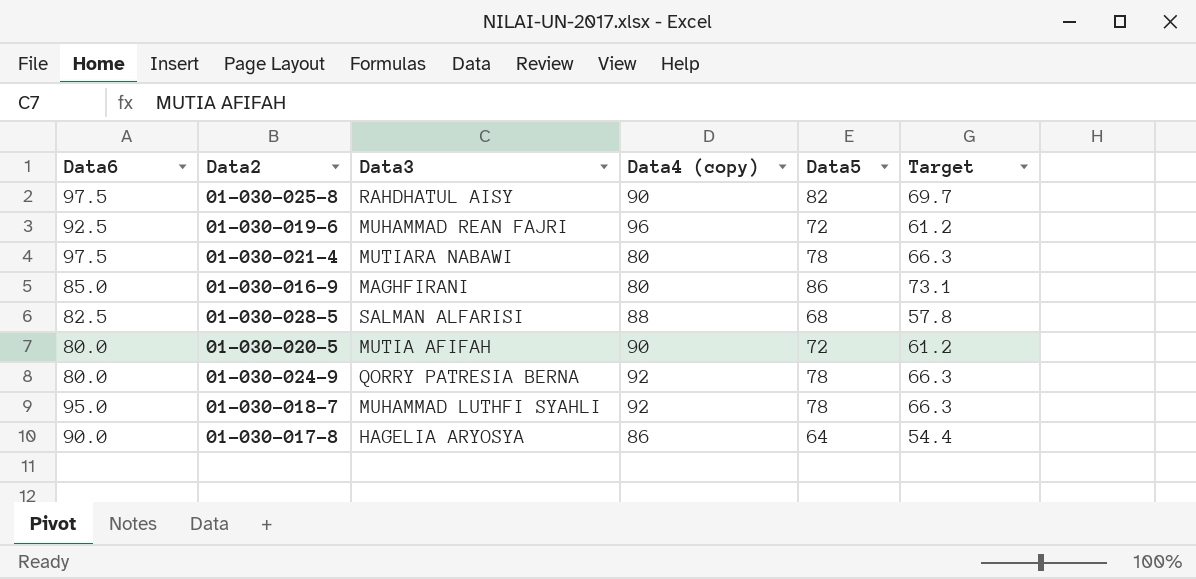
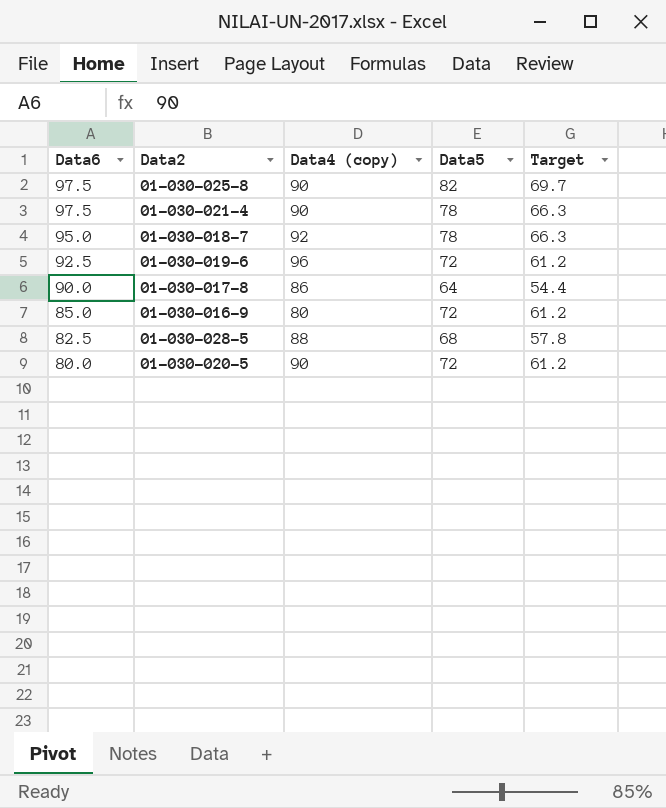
row order: none -> Data6 descending
column Data3 | position: 3 -> none
row 01-030-024-9: 80.0 | QORRY PATRESIA BERNA | 92 | 78 | 66.3 -> none
01-030-021-4 | Data4 (copy): 80 -> 90
01-030-016-9 | Data5: 86 -> 72
01-030-016-9 | Target: 73.1 -> 61.2

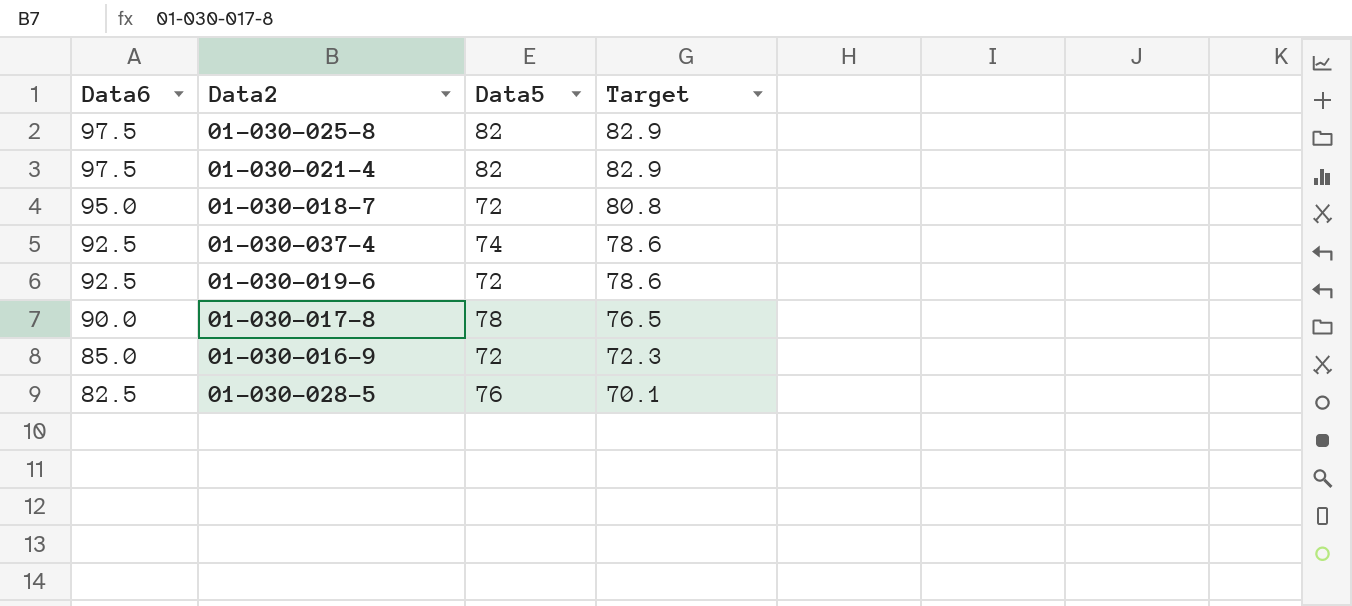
column Data4 (copy) | position: 3 -> none
column Target | formula: [Data5] * 0.85 -> [Data6] * 0.85
row 01-030-020-5: 80.0 | 90 | 72 | 61.2 -> none
01-030-021-4 | Data5: 78 -> 82
01-030-018-7 | Data5: 78 -> 72
row 01-030-037-4: none -> 92.5 | 74 | 78.6
01-030-017-8 | Data5: 64 -> 78
01-030-028-5 | Data5: 68 -> 76

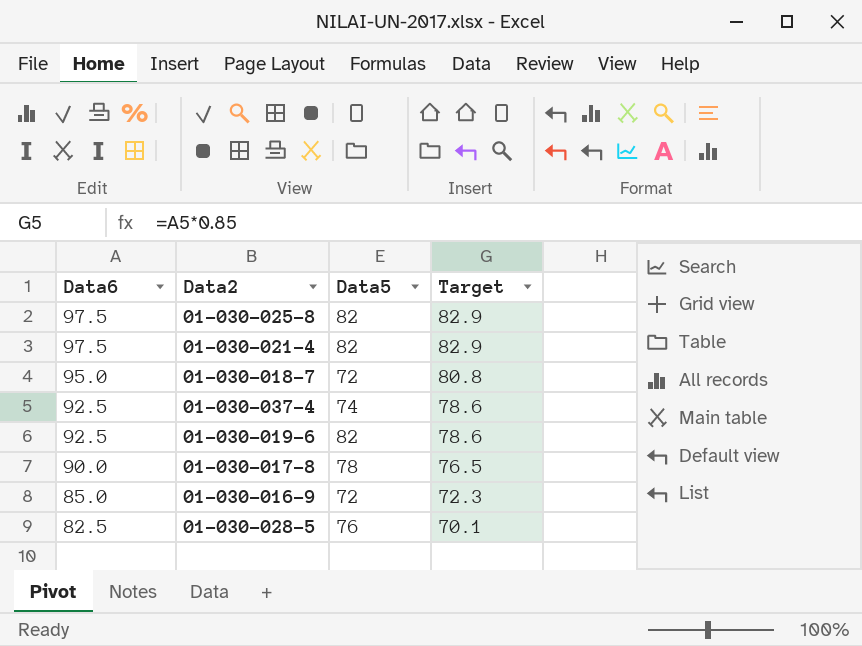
01-030-019-6 | Data5: 72 -> 82

